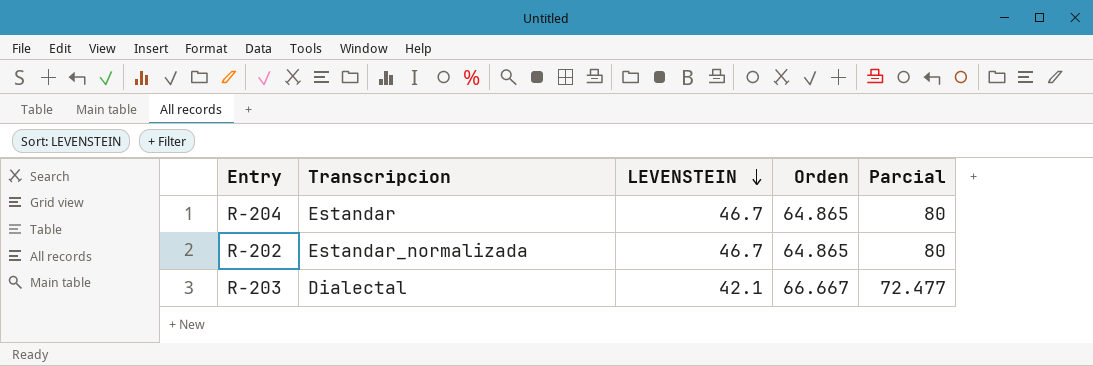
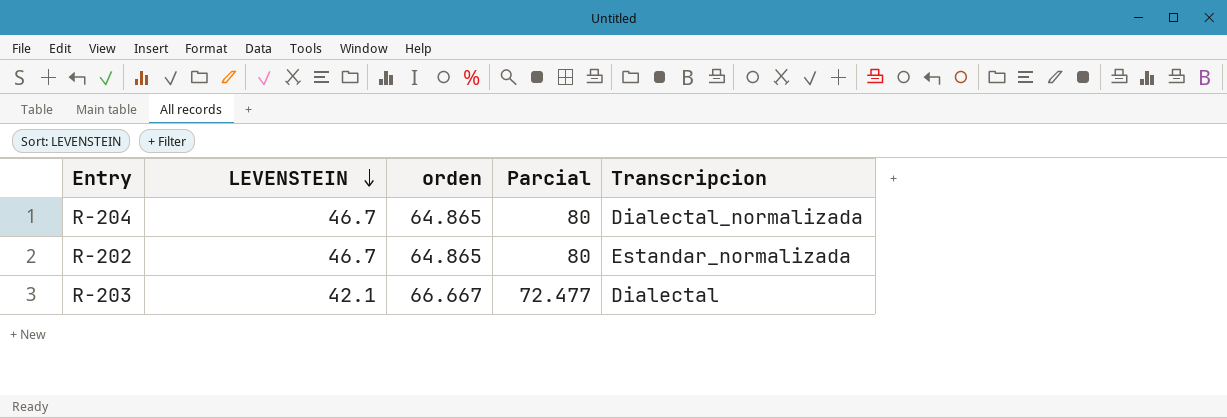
column name: Orden -> orden
column Transcripcion | position: 2 -> 5
R-204 | Transcripcion: Estandar -> Dialectal_normalizada

